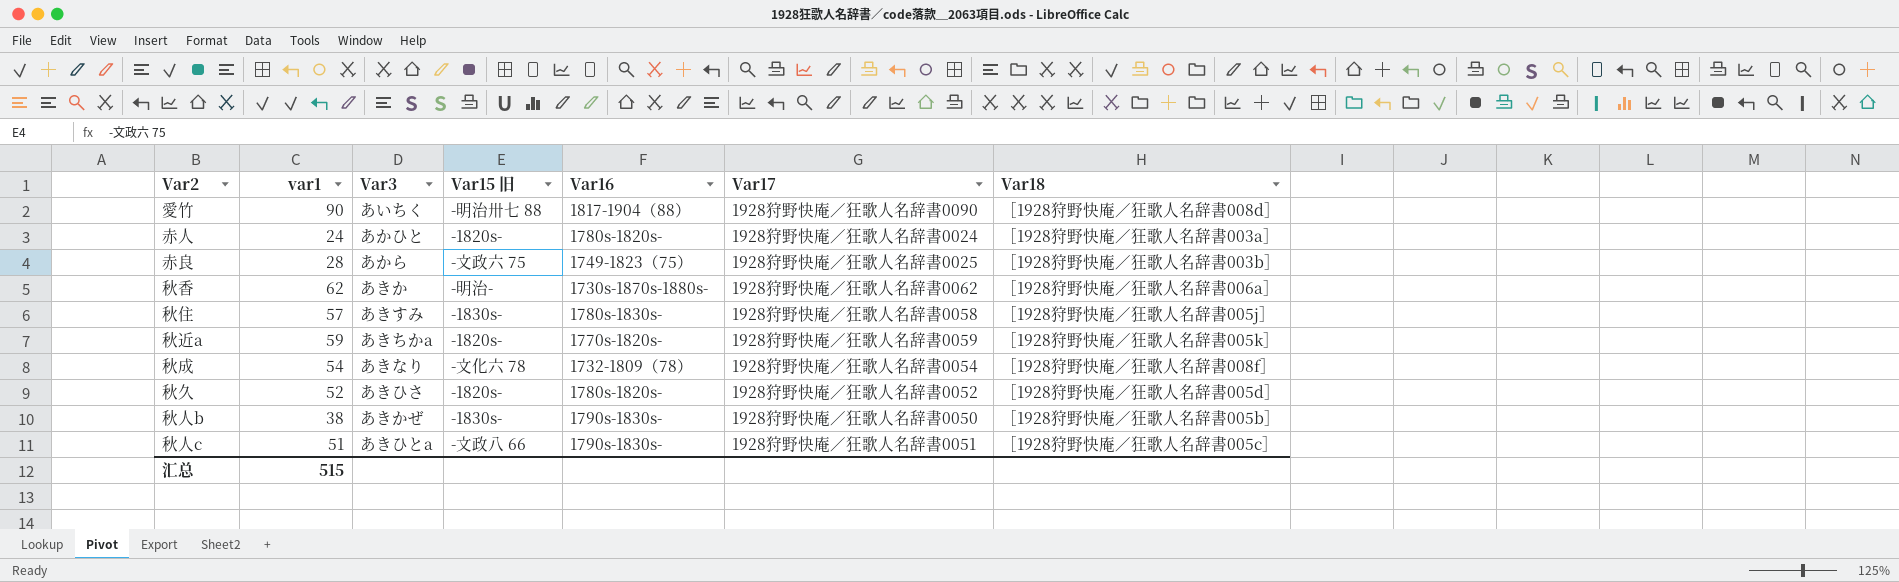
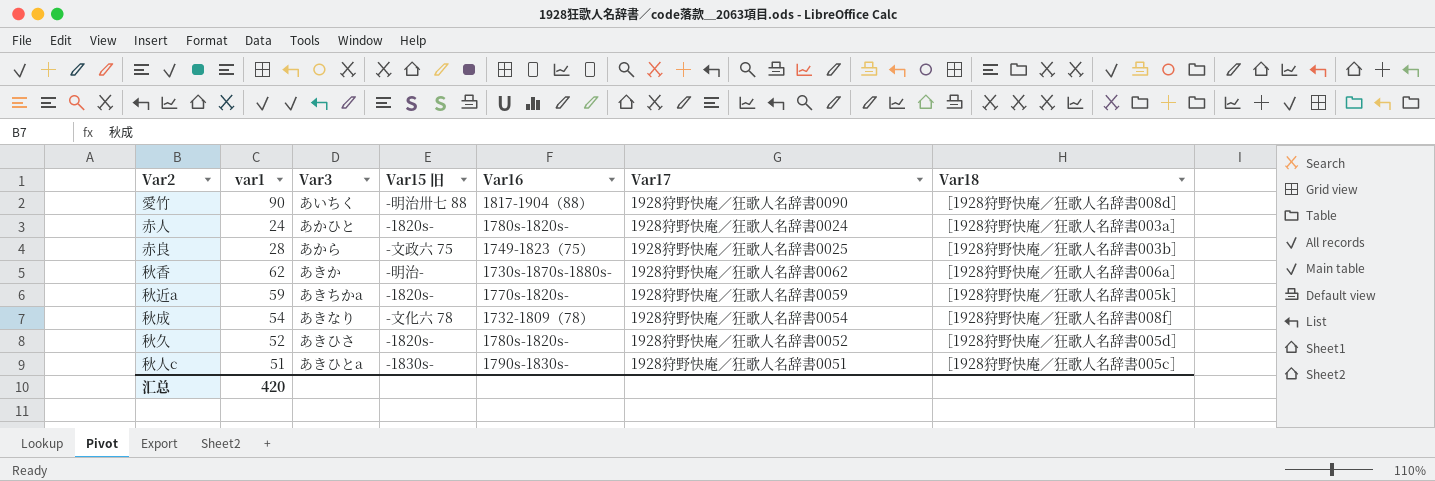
row 秋住: 57 | あきすみ | -1830s- | 1780s-1830s- | 1928狩野快庵／狂歌人名辞書0058 | ［1928狩野快庵／狂歌人名辞書005j］ -> none
row 秋人b: 38 | あきかぜ | -1830s- | 1790s-1830s- | 1928狩野快庵／狂歌人名辞書0050 | ［1928狩野快庵／狂歌人名辞書005b］ -> none
秋人c | Var15 旧: -文政八 66 -> -1830s-
汇总 | var1: 515 -> 420

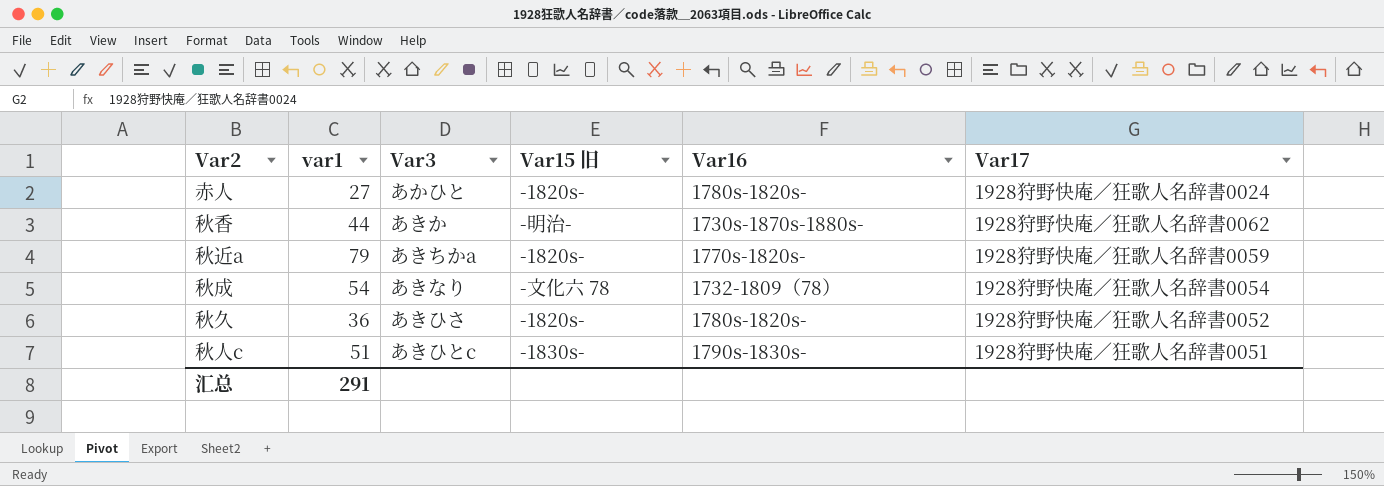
column Var18 | position: 7 -> none
row 愛竹: 90 | あいちく | -明治卅七 88 | 1817-1904（88） | 1928狩野快庵／狂歌人名辞書0090 | ［1928狩野快庵／狂歌人名辞書008d］ -> none
row 赤良: 28 | あから | -文政六 75 | 1749-1823（75） | 1928狩野快庵／狂歌人名辞書0025 | ［1928狩野快庵／狂歌人名辞書003b］ -> none
赤人 | var1: 24 -> 27
秋香 | var1: 62 -> 44
秋近a | var1: 59 -> 79
秋久 | var1: 52 -> 36
秋人c | Var3: あきひとa -> あきひとc
汇总 | var1: 420 -> 291

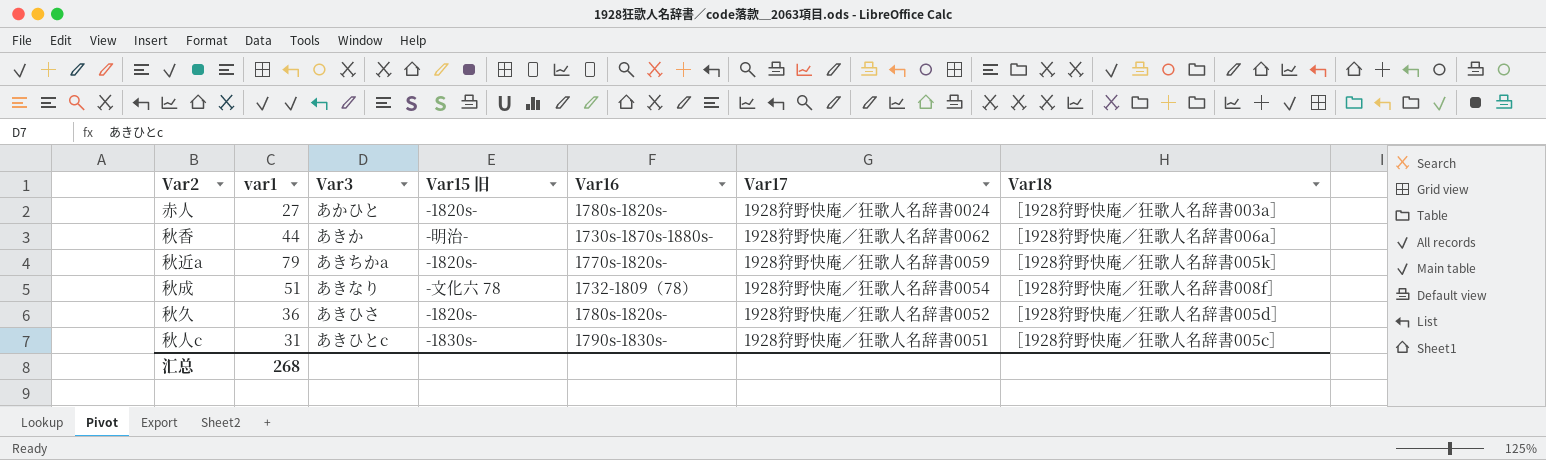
column Var18 | position: none -> 7
秋成 | var1: 54 -> 51
秋人c | var1: 51 -> 31
汇总 | var1: 291 -> 268

